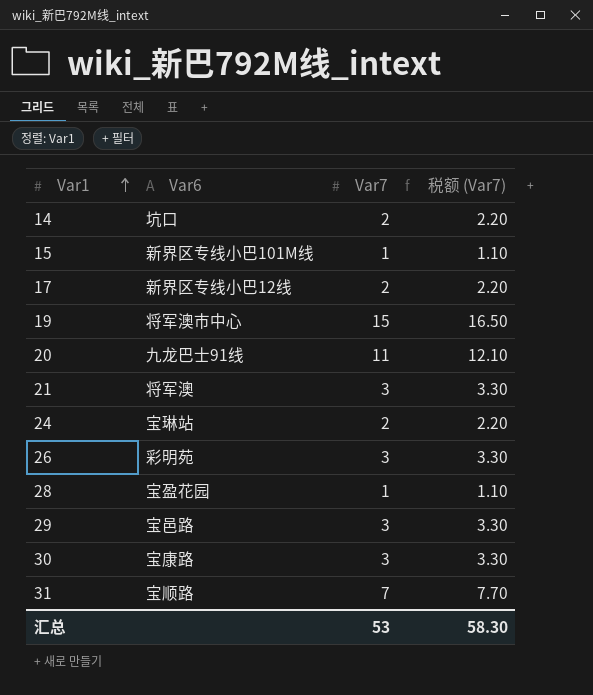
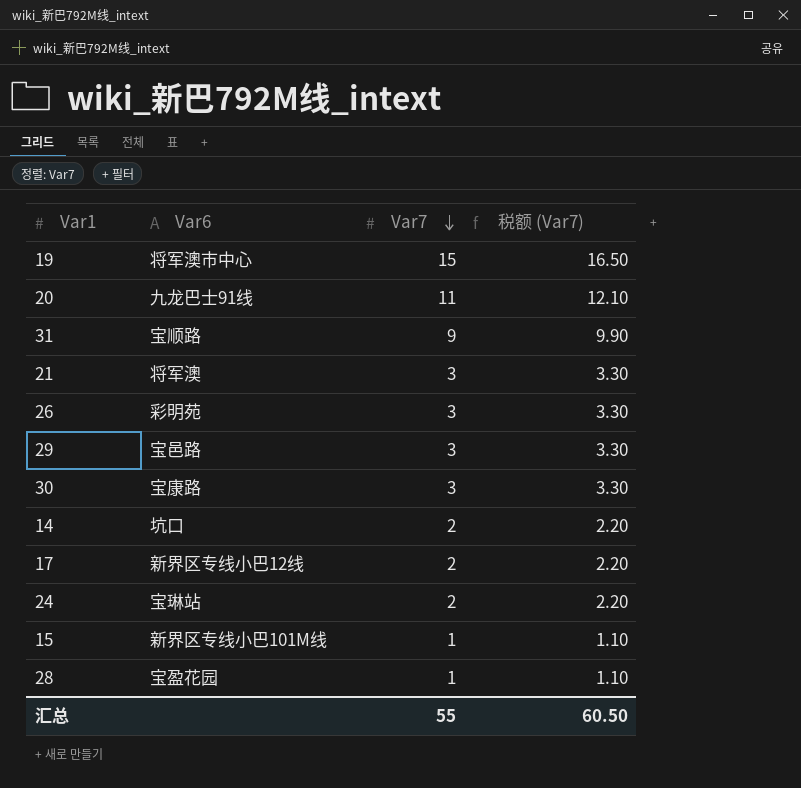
row order: Var1 ascending -> Var7 descending
31 | Var7: 7 -> 9
31 | 税额 (Var7): 7.70 -> 9.90
汇总 | Var7: 53 -> 55
汇总 | 税额 (Var7): 58.30 -> 60.50

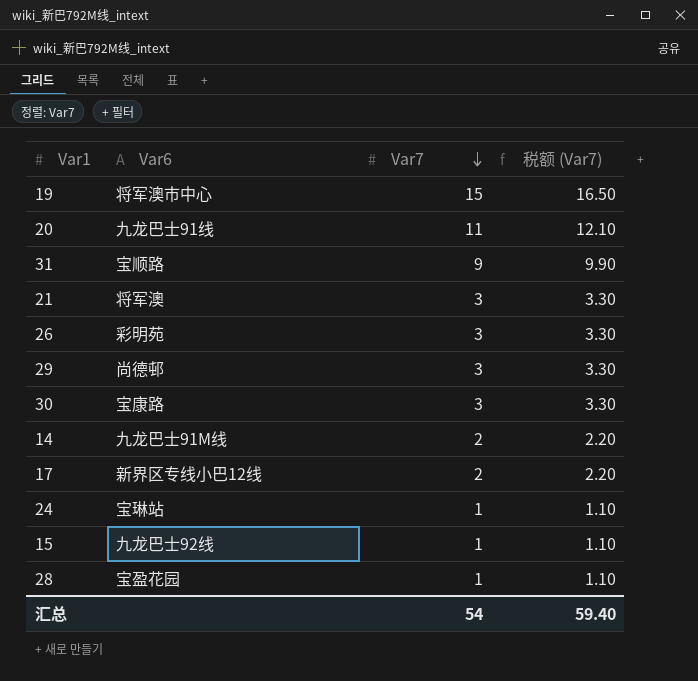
29 | Var6: 宝邑路 -> 尚德邨
14 | Var6: 坑口 -> 九龙巴士91M线
24 | Var7: 2 -> 1
24 | 税额 (Var7): 2.20 -> 1.10
15 | Var6: 新界区专线小巴101M线 -> 九龙巴士92线
汇总 | Var7: 55 -> 54
汇总 | 税额 (Var7): 60.50 -> 59.40

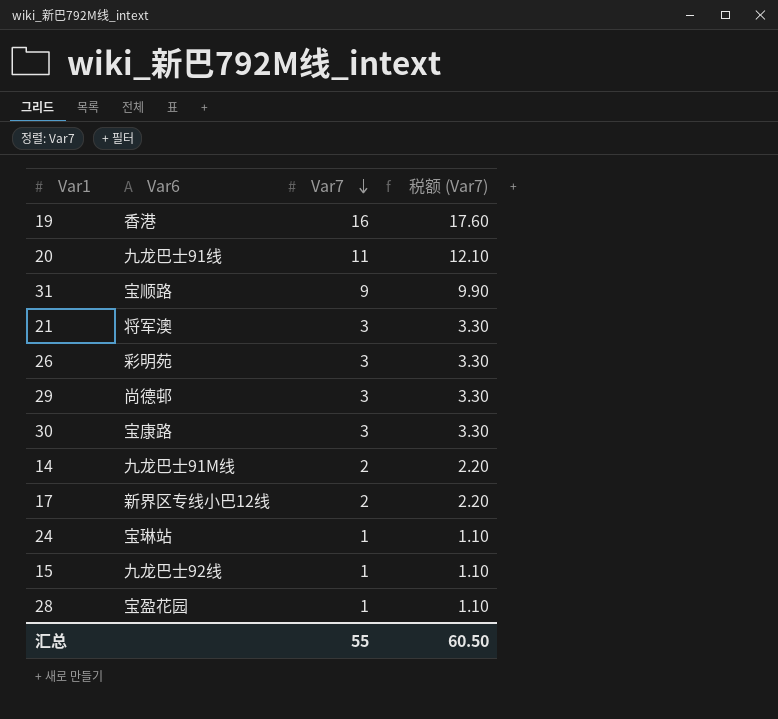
19 | Var6: 将军澳市中心 -> 香港
19 | Var7: 15 -> 16
19 | 税额 (Var7): 16.50 -> 17.60
汇总 | Var7: 54 -> 55
汇总 | 税额 (Var7): 59.40 -> 60.50

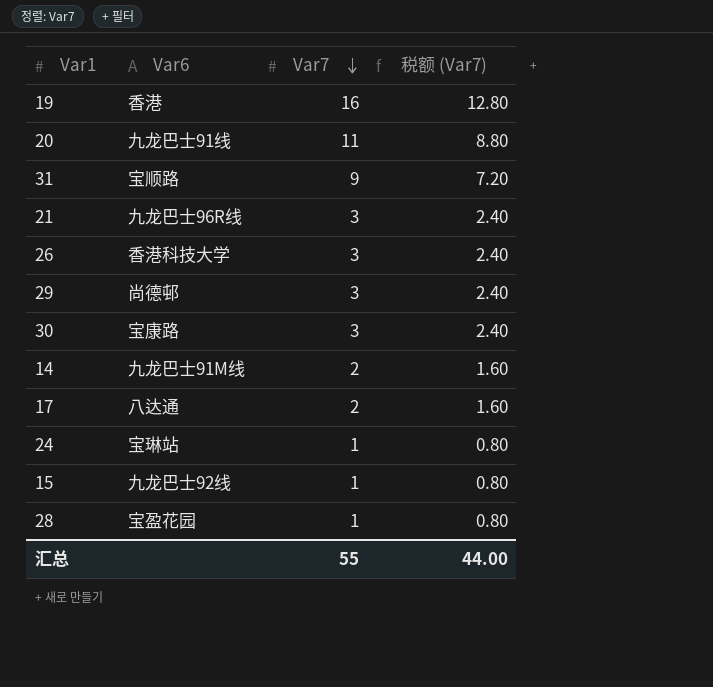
column 税额 (Var7) | formula: [Var7] * 1.1 -> [Var7] * 0.8
21 | Var6: 将军澳 -> 九龙巴士96R线
26 | Var6: 彩明苑 -> 香港科技大学
17 | Var6: 新界区专线小巴12线 -> 八达通
汇总 | 税额 (Var7): 60.50 -> 44.00

